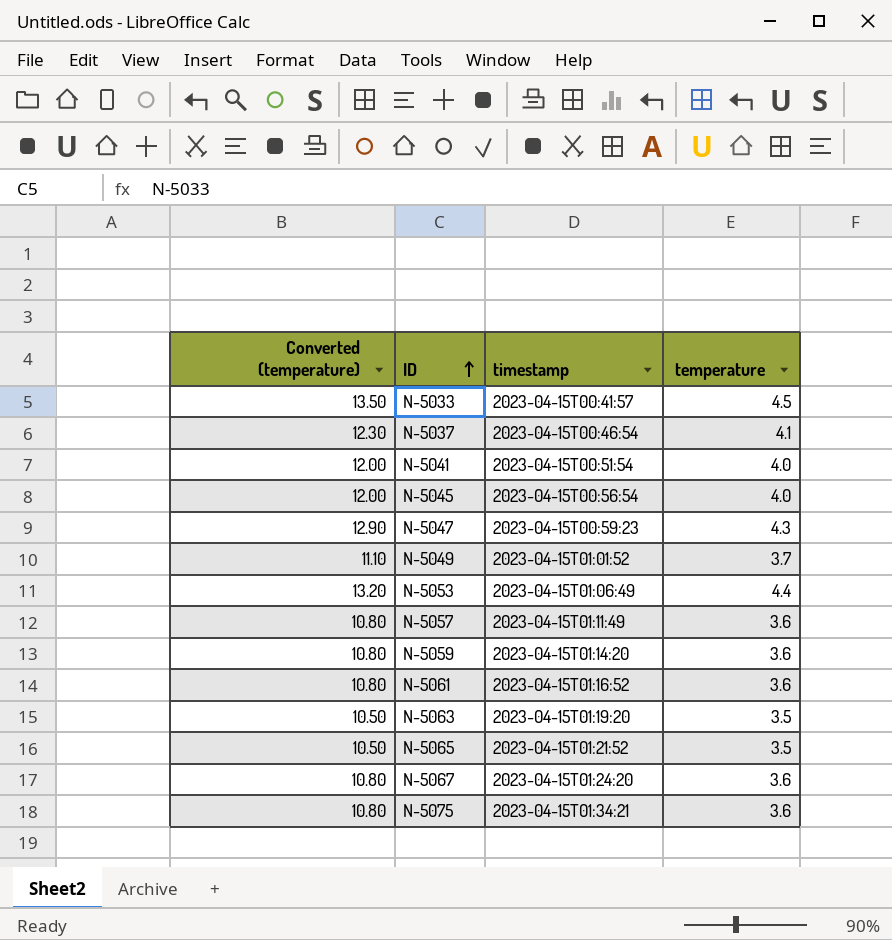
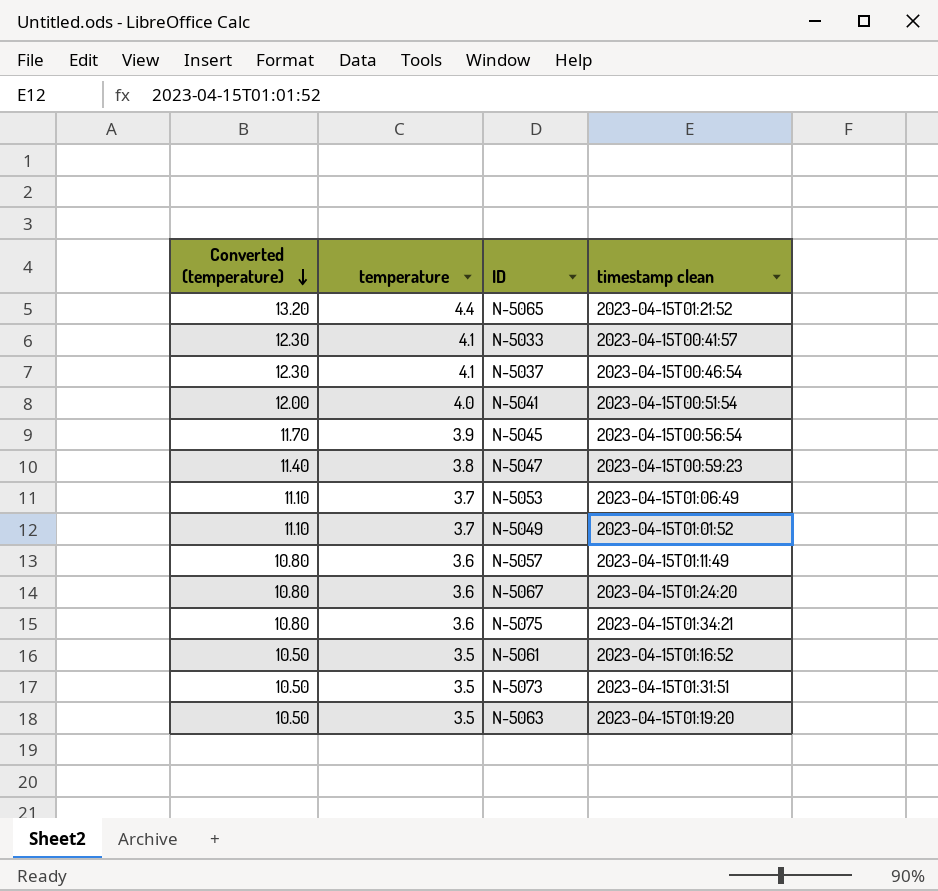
row order: ID ascending -> Converted (temperature) descending
column temperature | position: 4 -> 2
column name: timestamp -> timestamp clean
row N-5059: 10.80 | 2023-04-15T01:14:20 | 3.6 -> none
N-5065 | Converted (temperature): 10.50 -> 13.20
N-5065 | temperature: 3.5 -> 4.4
N-5033 | Converted (temperature): 13.50 -> 12.30
N-5033 | temperature: 4.5 -> 4.1
N-5045 | Converted (temperature): 12.00 -> 11.70
N-5045 | temperature: 4.0 -> 3.9
N-5047 | Converted (temperature): 12.90 -> 11.40
N-5047 | temperature: 4.3 -> 3.8
N-5053 | Converted (temperature): 13.20 -> 11.10
N-5053 | temperature: 4.4 -> 3.7
N-5061 | Converted (temperature): 10.80 -> 10.50
N-5061 | temperature: 3.6 -> 3.5
row N-5073: none -> 10.50 | 3.5 | 2023-04-15T01:31:51

